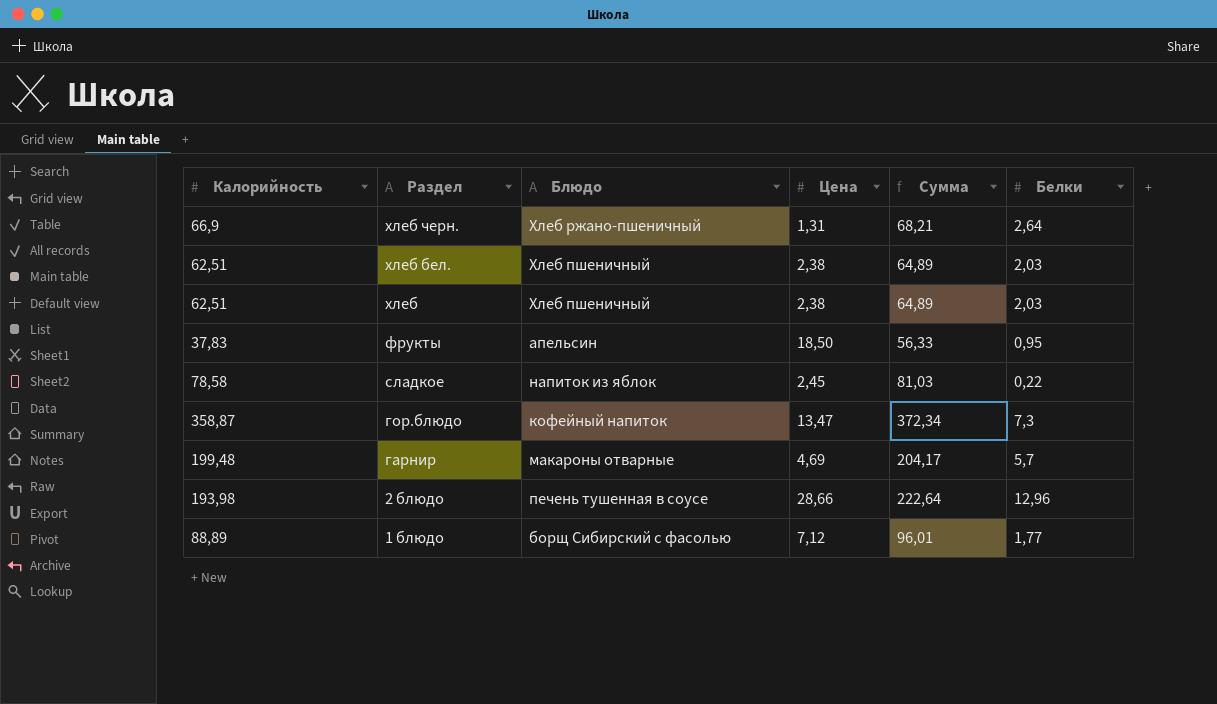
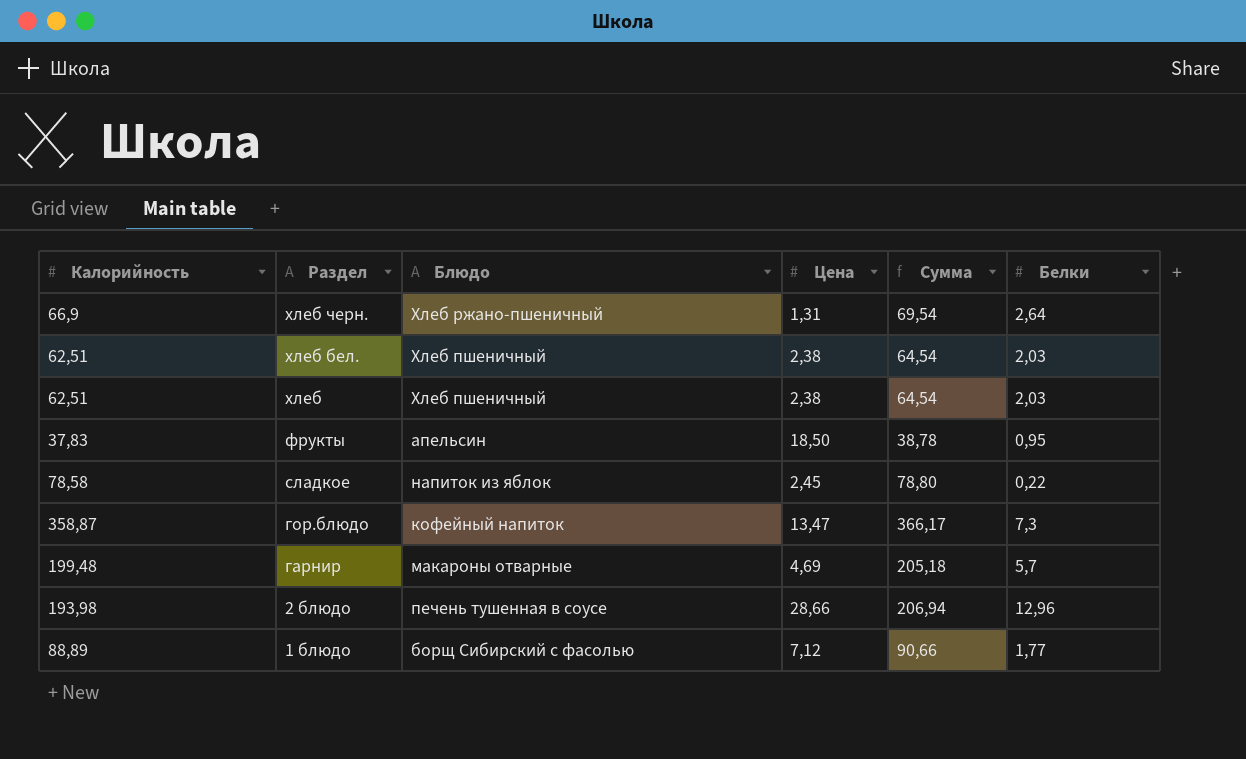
column Сумма | formula: [Калорийность] + [Цена] -> [Калорийность] + [Белки]

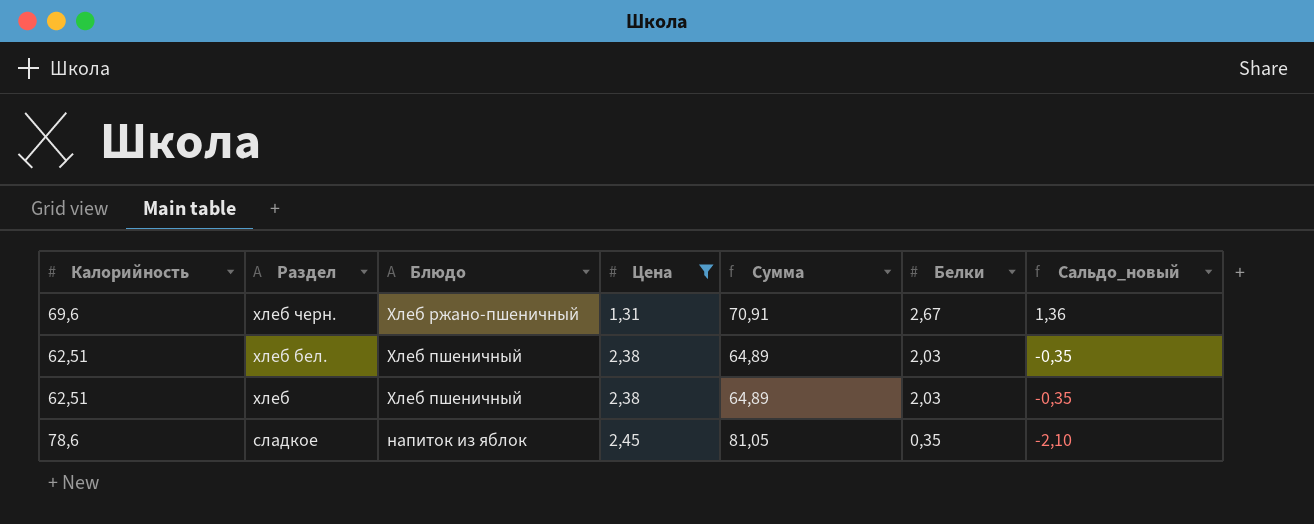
filter: none -> Цена <= 2,45
column Сумма | formula: [Калорийность] + [Белки] -> [Калорийность] + [Цена]
column Сальдо_новый | formula: none -> [Белки] - [Цена]
хлеб черн. | Калорийность: 66,9 -> 69,6
хлеб черн. | Белки: 2,64 -> 2,67
сладкое | Калорийность: 78,58 -> 78,6
сладкое | Белки: 0,22 -> 0,35

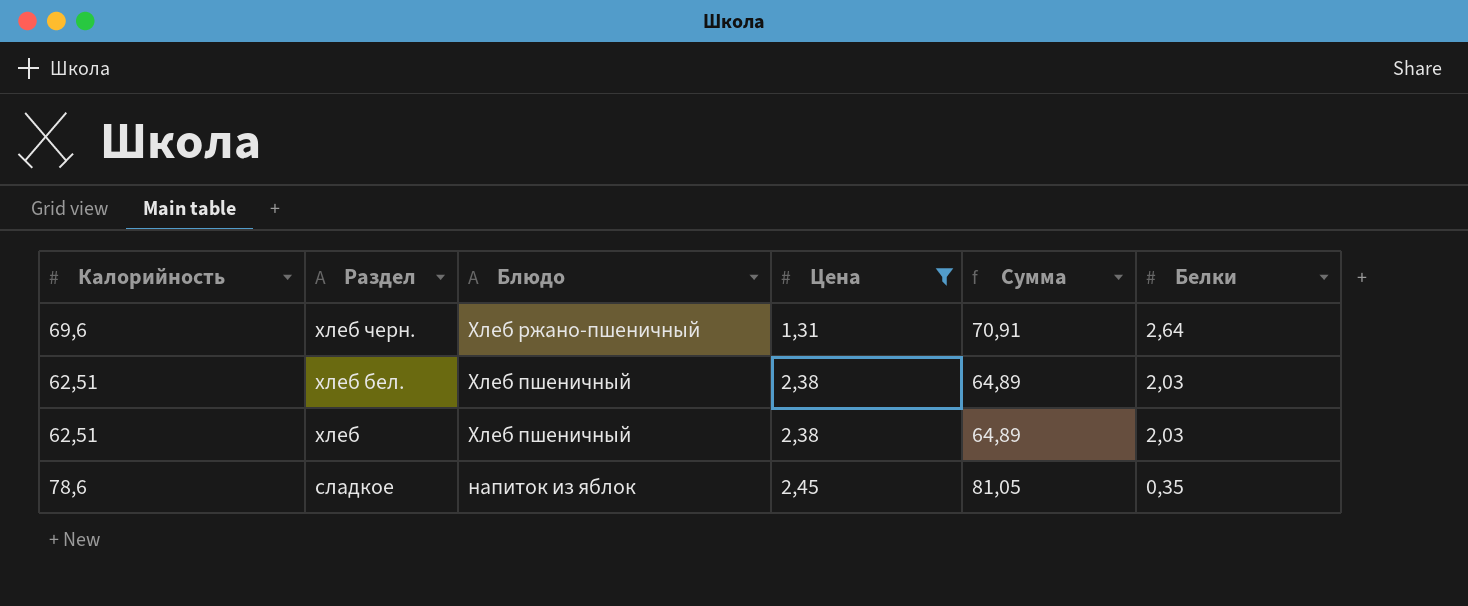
column Сальдо_новый | formula: [Белки] - [Цена] -> none
хлеб черн. | Белки: 2,67 -> 2,64

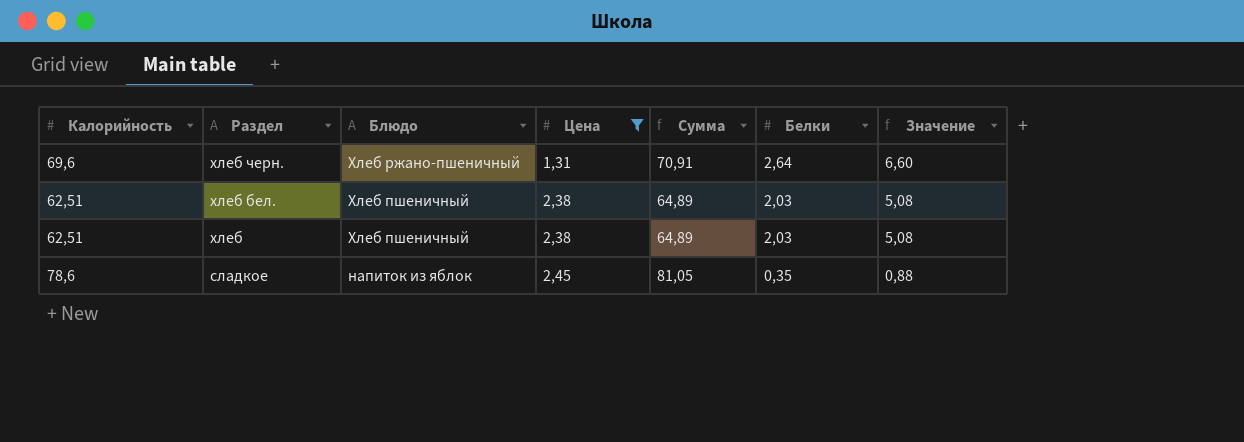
column Значение | formula: none -> [Белки] * 2,5

